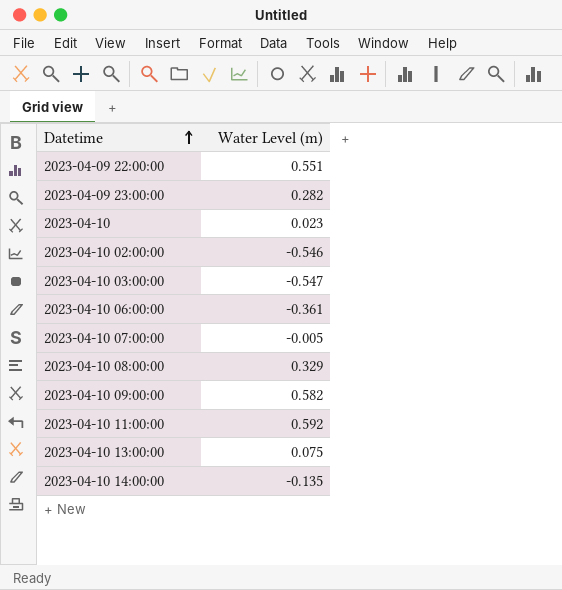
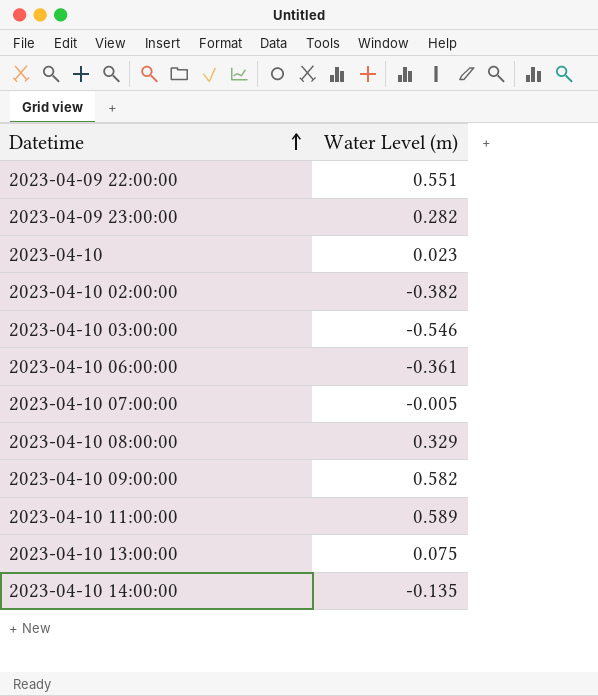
2023-04-10 02:00:00 | Water Level (m): -0.546 -> -0.382
2023-04-10 03:00:00 | Water Level (m): -0.547 -> -0.546
2023-04-10 11:00:00 | Water Level (m): 0.592 -> 0.589

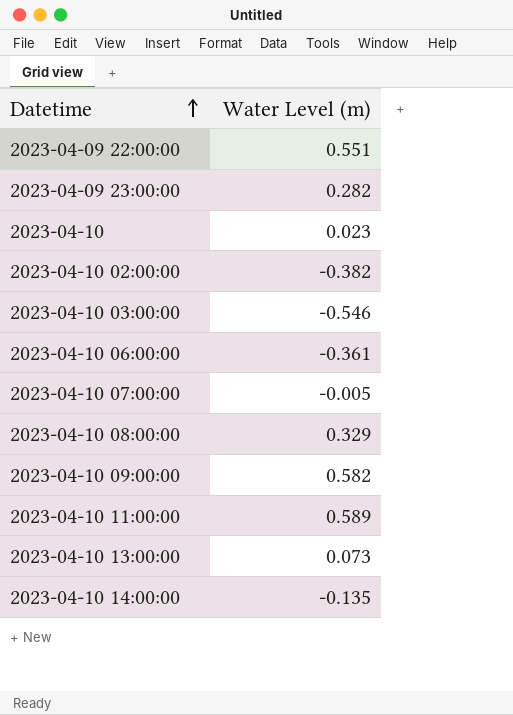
2023-04-10 13:00:00 | Water Level (m): 0.075 -> 0.073

